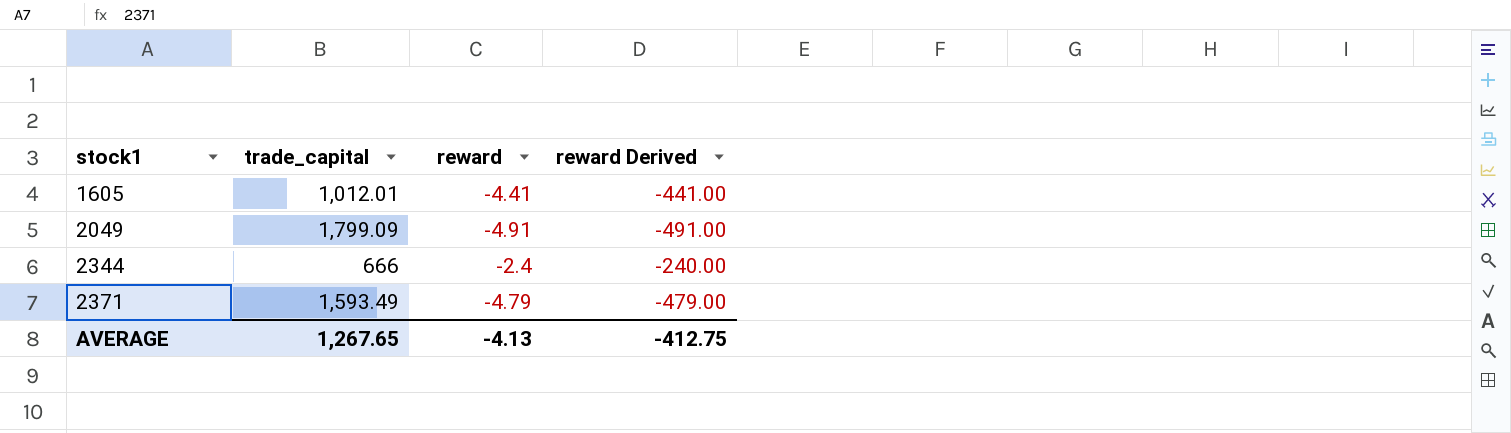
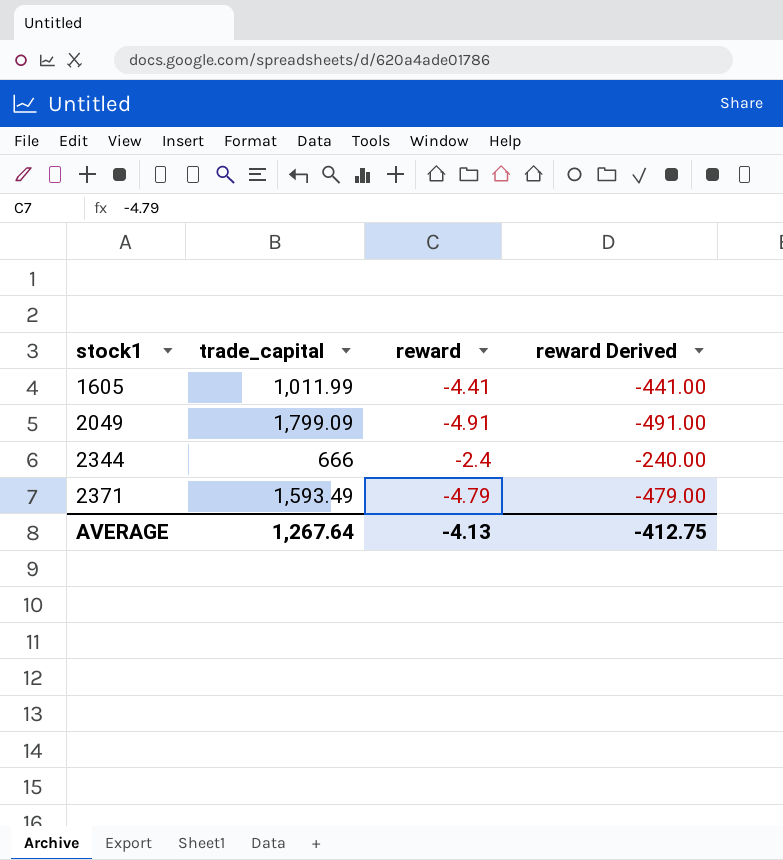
1605 | trade_capital: 1,012.01 -> 1,011.99
AVERAGE | trade_capital: 1,267.65 -> 1,267.64

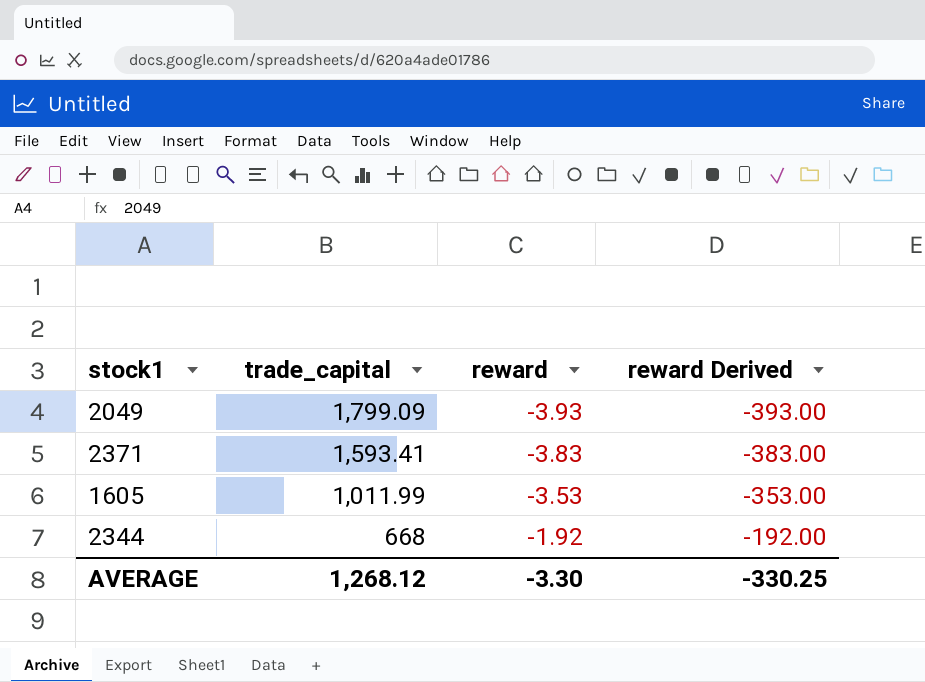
row order: stock1 ascending -> trade_capital descending
2049 | reward: -4.91 -> -3.93
2049 | reward Derived: -491.00 -> -393.00
2371 | trade_capital: 1,593.49 -> 1,593.41
2371 | reward: -4.79 -> -3.83
2371 | reward Derived: -479.00 -> -383.00
1605 | reward: -4.41 -> -3.53
1605 | reward Derived: -441.00 -> -353.00
2344 | trade_capital: 666 -> 668
2344 | reward: -2.4 -> -1.92
2344 | reward Derived: -240.00 -> -192.00
AVERAGE | trade_capital: 1,267.64 -> 1,268.12
AVERAGE | reward: -4.13 -> -3.30
AVERAGE | reward Derived: -412.75 -> -330.25

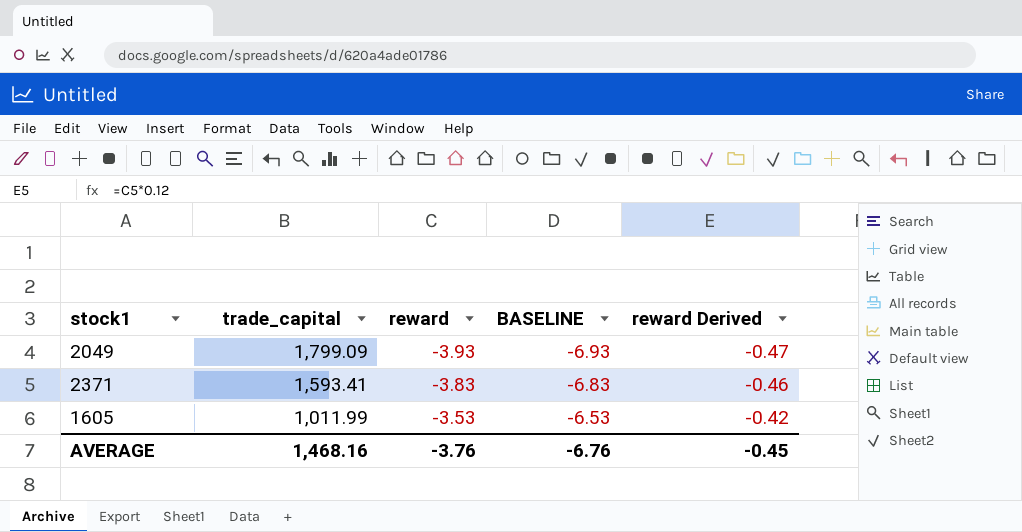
column BASELINE | formula: none -> [reward] - 3
column reward Derived | formula: [reward] * 100 -> [reward] * 0.12
row 2344: 668 | -1.92 | -192.00 -> none
AVERAGE | trade_capital: 1,268.12 -> 1,468.16
AVERAGE | reward: -3.30 -> -3.76
AVERAGE | reward Derived: -330.25 -> -0.45

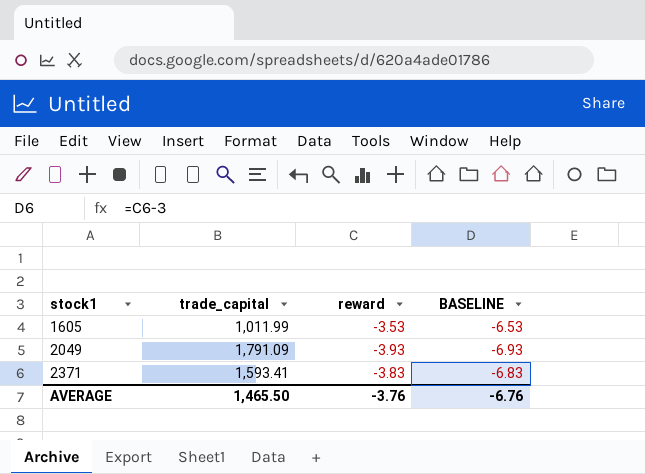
row order: trade_capital descending -> stock1 ascending
column reward Derived | formula: [reward] * 0.12 -> none
2049 | trade_capital: 1,799.09 -> 1,791.09
AVERAGE | trade_capital: 1,468.16 -> 1,465.50

